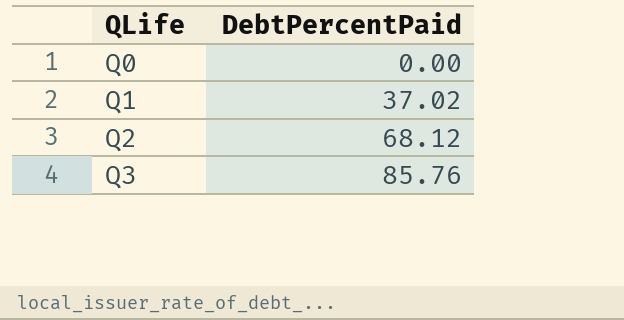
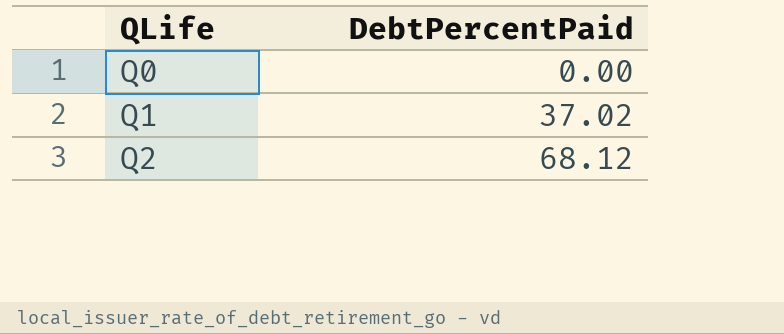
row Q3: 85.76 -> none

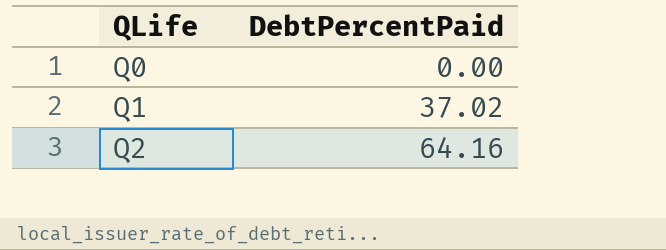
Q2 | DebtPercentPaid: 68.12 -> 64.16

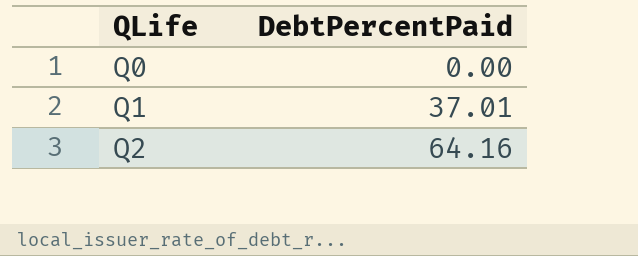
Q1 | DebtPercentPaid: 37.02 -> 37.01

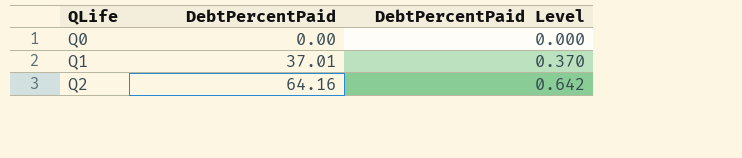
column DebtPercentPaid Level | formula: none -> [DebtPercentPaid] * 0.01

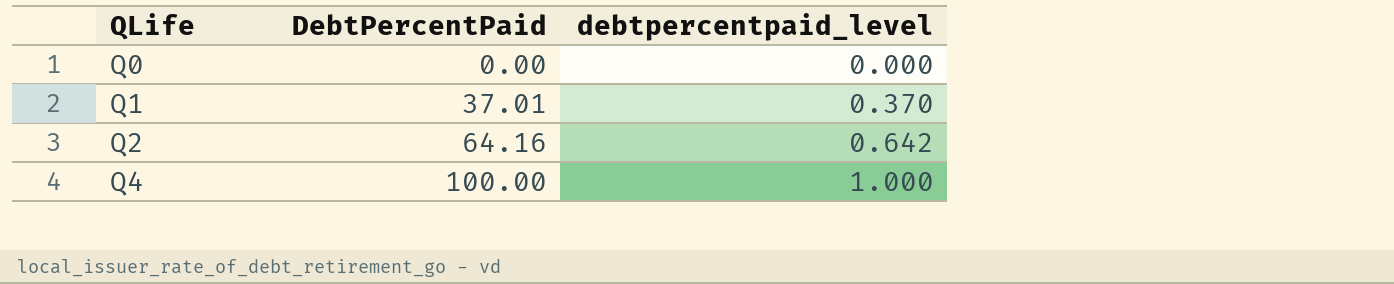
column name: DebtPercentPaid Level -> debtpercentpaid_level
row Q4: none -> 100.00 | 1.000

